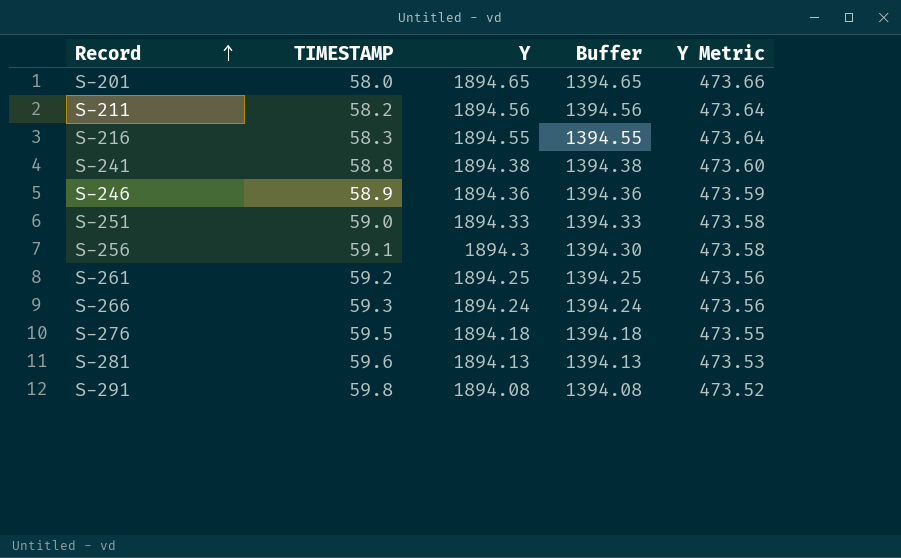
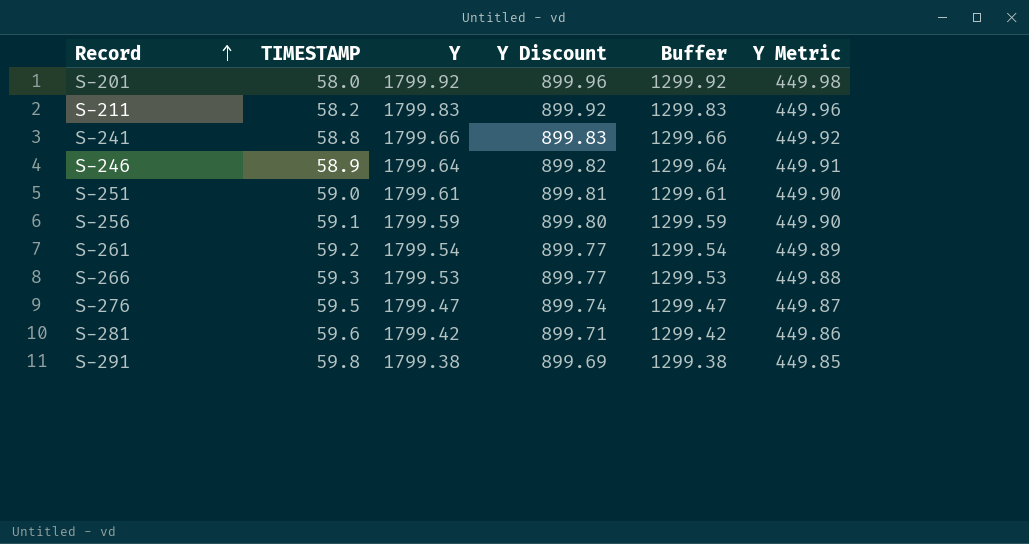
column Y Discount | formula: none -> [Y] * 0.5
row S-216: 58.3 | 1894.55 | 1394.55 | 473.64 -> none
S-201 | Y: 1894.65 -> 1799.92
S-201 | Buffer: 1394.65 -> 1299.92
S-201 | Y Metric: 473.66 -> 449.98
S-211 | Y: 1894.56 -> 1799.83
S-211 | Buffer: 1394.56 -> 1299.83
S-211 | Y Metric: 473.64 -> 449.96
S-241 | Y: 1894.38 -> 1799.66
S-241 | Buffer: 1394.38 -> 1299.66
S-241 | Y Metric: 473.60 -> 449.92
S-246 | Y: 1894.36 -> 1799.64
S-246 | Buffer: 1394.36 -> 1299.64
S-246 | Y Metric: 473.59 -> 449.91
S-251 | Y: 1894.33 -> 1799.61
S-251 | Buffer: 1394.33 -> 1299.61
S-251 | Y Metric: 473.58 -> 449.90
S-256 | Y: 1894.3 -> 1799.59
S-256 | Buffer: 1394.30 -> 1299.59
S-256 | Y Metric: 473.58 -> 449.90
S-261 | Y: 1894.25 -> 1799.54
S-261 | Buffer: 1394.25 -> 1299.54
S-261 | Y Metric: 473.56 -> 449.89
S-266 | Y: 1894.24 -> 1799.53
S-266 | Buffer: 1394.24 -> 1299.53
S-266 | Y Metric: 473.56 -> 449.88
S-276 | Y: 1894.18 -> 1799.47
S-276 | Buffer: 1394.18 -> 1299.47
S-276 | Y Metric: 473.55 -> 449.87
S-281 | Y: 1894.13 -> 1799.42
S-281 | Buffer: 1394.13 -> 1299.42
S-281 | Y Metric: 473.53 -> 449.86
S-291 | Y: 1894.08 -> 1799.38
S-291 | Buffer: 1394.08 -> 1299.38
S-291 | Y Metric: 473.52 -> 449.85

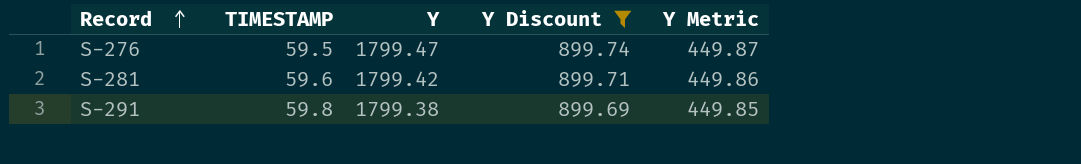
filter: none -> Y Discount <= 899.74
column Buffer | formula: [Y] - 500 -> none

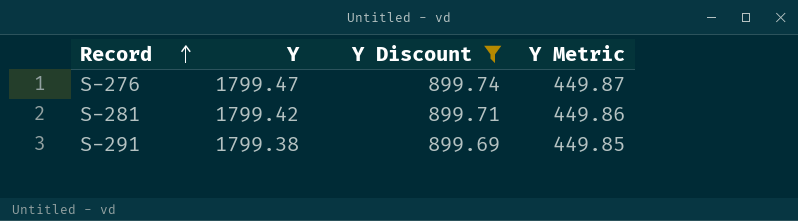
column TIMESTAMP | position: 2 -> none

